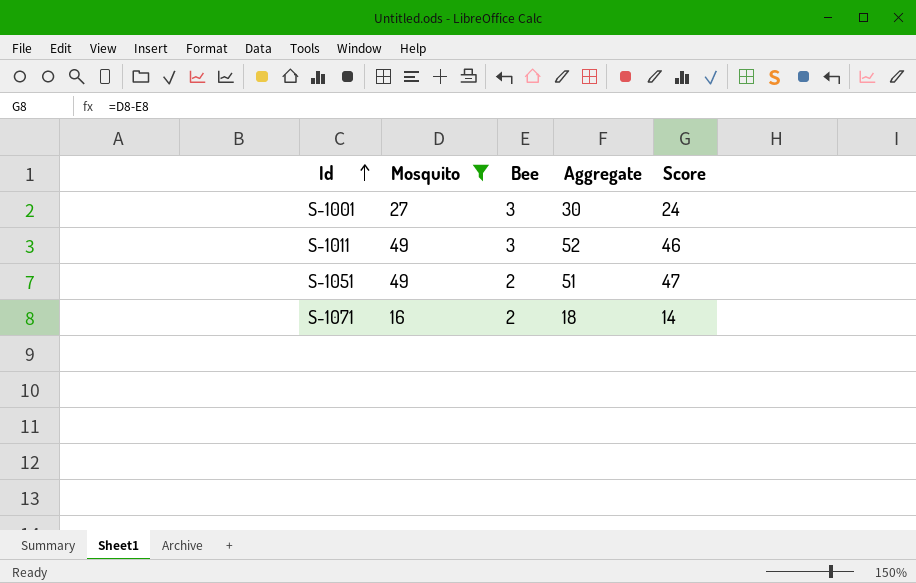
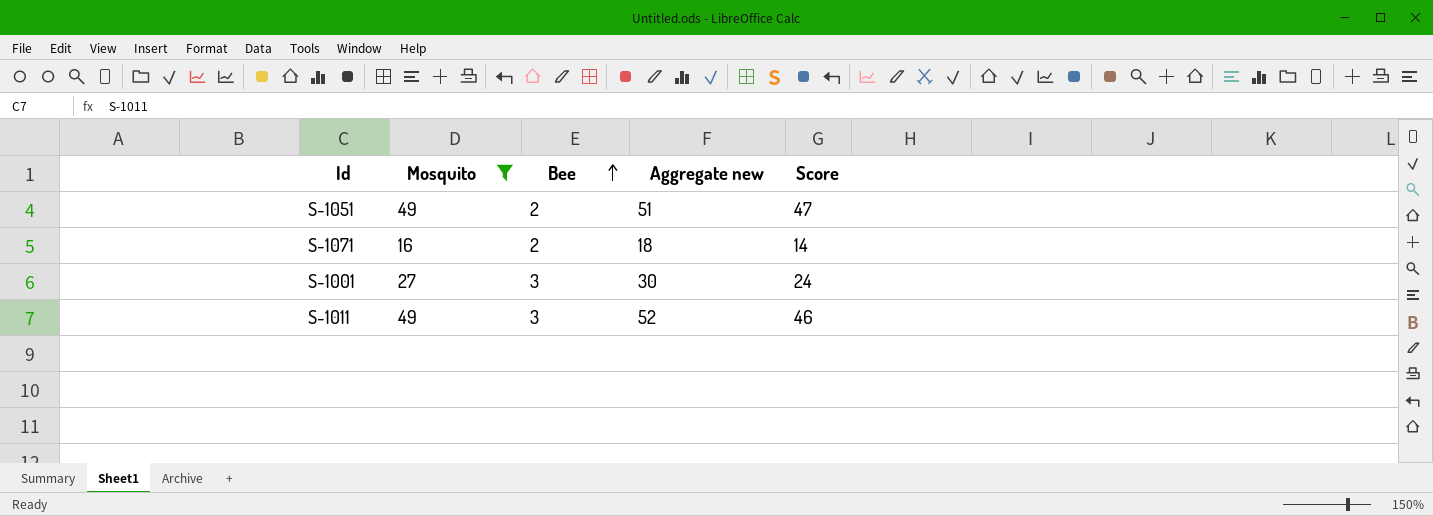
row order: Id ascending -> Bee ascending
column name: Aggregate -> Aggregate new

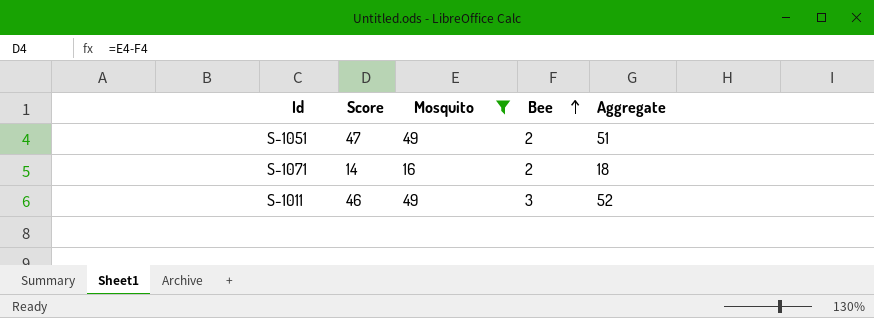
column Score | position: 5 -> 2
column name: Aggregate new -> Aggregate
row S-1001: 27 | 3 | 30 | 24 -> none

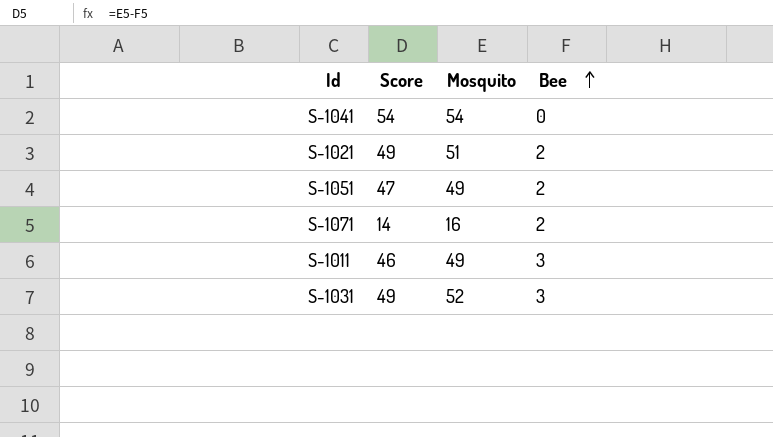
filter: Mosquito <= 49 -> none
column Aggregate | formula: [Mosquito] + [Bee] -> none

